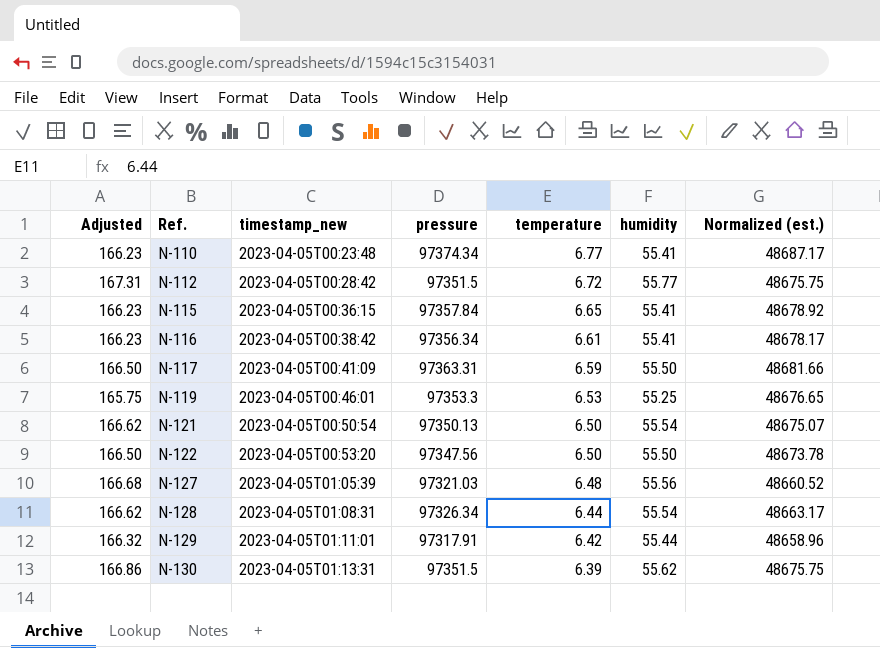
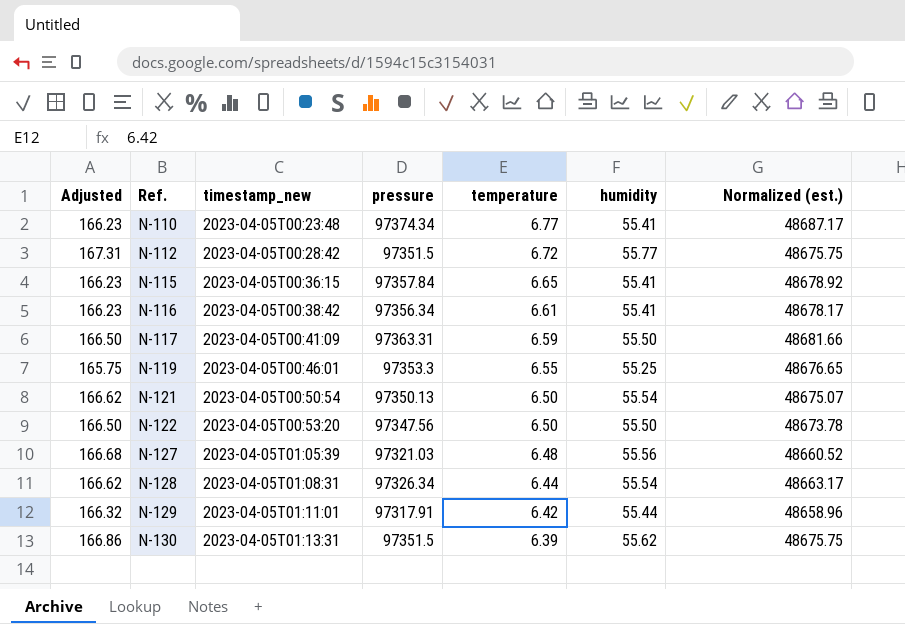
N-119 | temperature: 6.53 -> 6.55

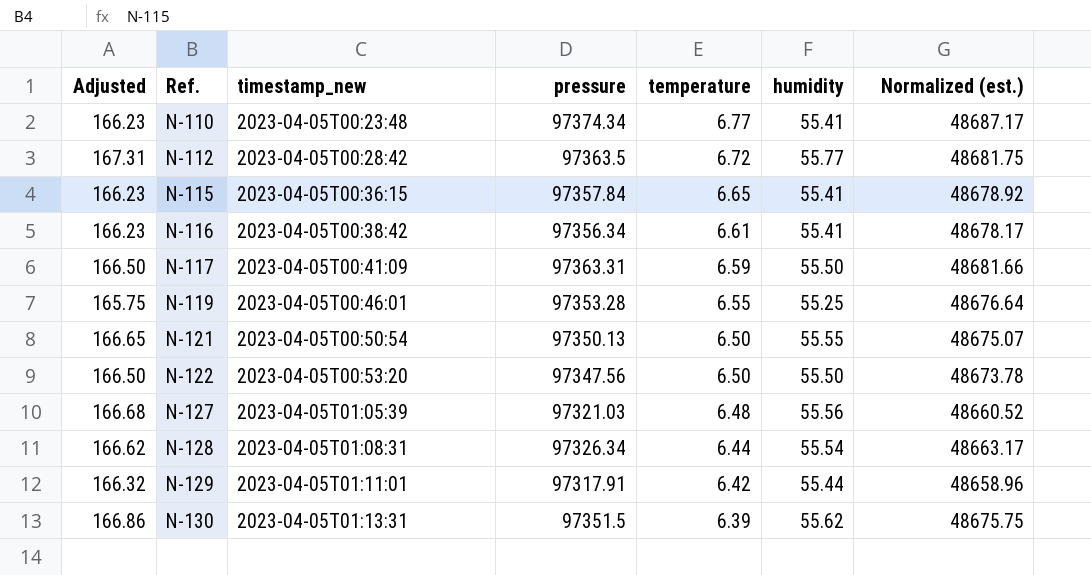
N-112 | pressure: 97351.5 -> 97363.5
N-112 | Normalized (est.): 48675.75 -> 48681.75
N-119 | pressure: 97353.3 -> 97353.28
N-119 | Normalized (est.): 48676.65 -> 48676.64
N-121 | Adjusted: 166.62 -> 166.65
N-121 | humidity: 55.54 -> 55.55

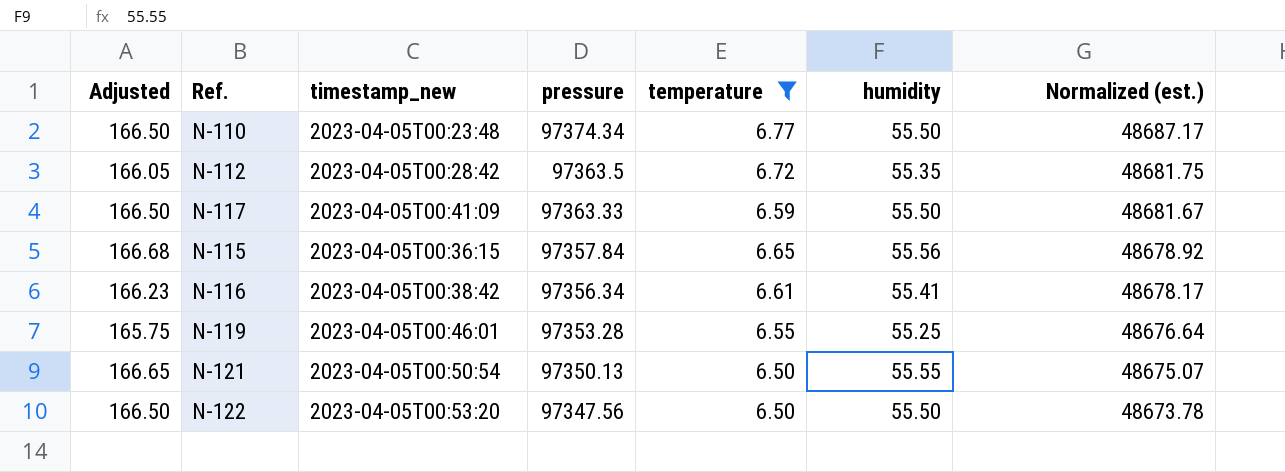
filter: none -> temperature >= 6.50
row order: Ref. ascending -> pressure descending
N-110 | Adjusted: 166.23 -> 166.50
N-110 | humidity: 55.41 -> 55.50
N-112 | Adjusted: 167.31 -> 166.05
N-112 | humidity: 55.77 -> 55.35
N-117 | pressure: 97363.31 -> 97363.33
N-117 | Normalized (est.): 48681.66 -> 48681.67
N-115 | Adjusted: 166.23 -> 166.68
N-115 | humidity: 55.41 -> 55.56

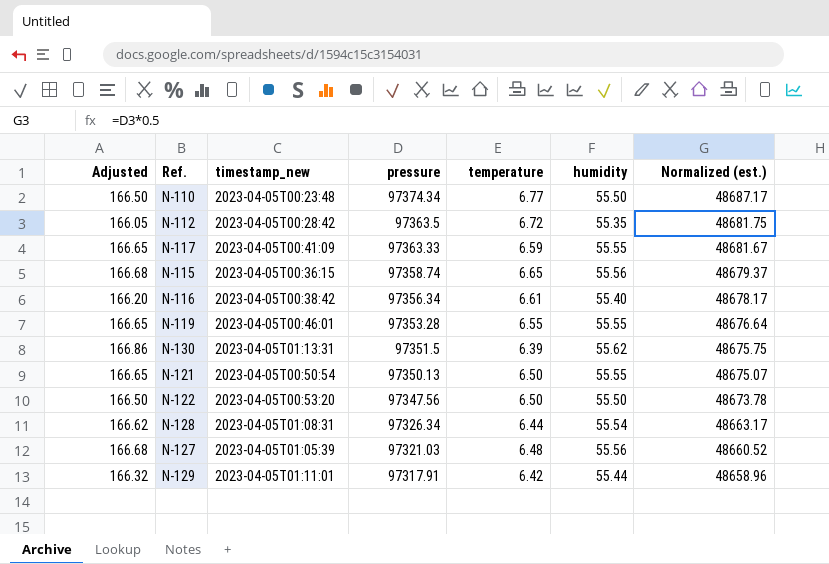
filter: temperature >= 6.50 -> none
N-117 | Adjusted: 166.50 -> 166.65
N-117 | humidity: 55.50 -> 55.55
N-115 | pressure: 97357.84 -> 97358.74
N-115 | Normalized (est.): 48678.92 -> 48679.37
N-116 | Adjusted: 166.23 -> 166.20
N-116 | humidity: 55.41 -> 55.40
N-119 | Adjusted: 165.75 -> 166.65
N-119 | humidity: 55.25 -> 55.55

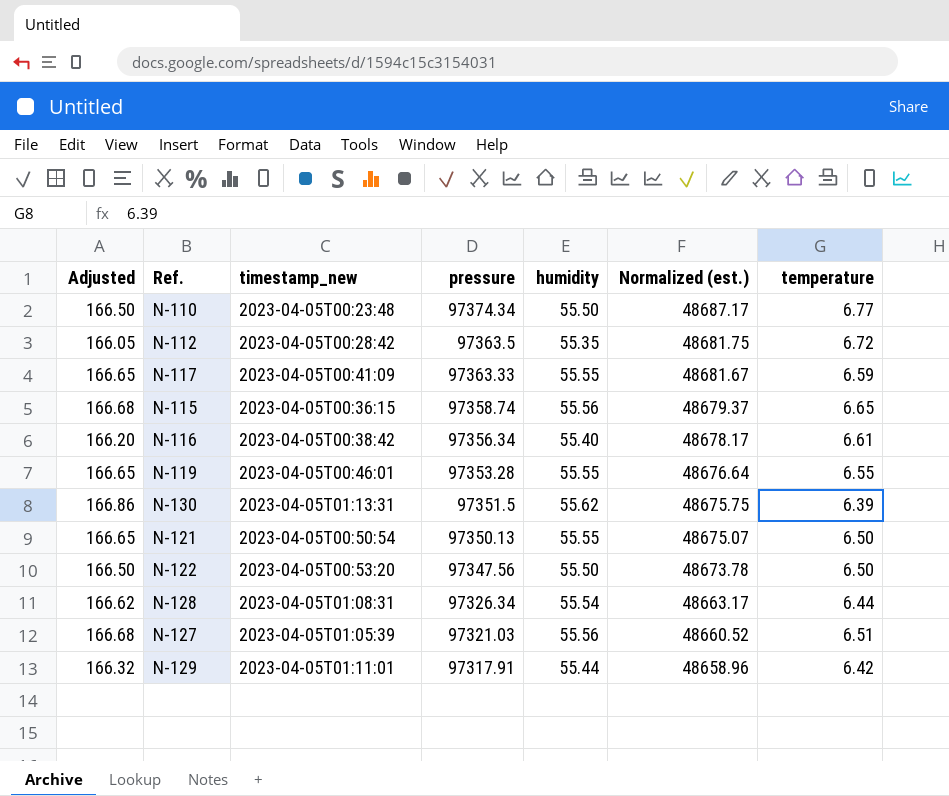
column temperature | position: 5 -> 7
N-127 | temperature: 6.48 -> 6.51

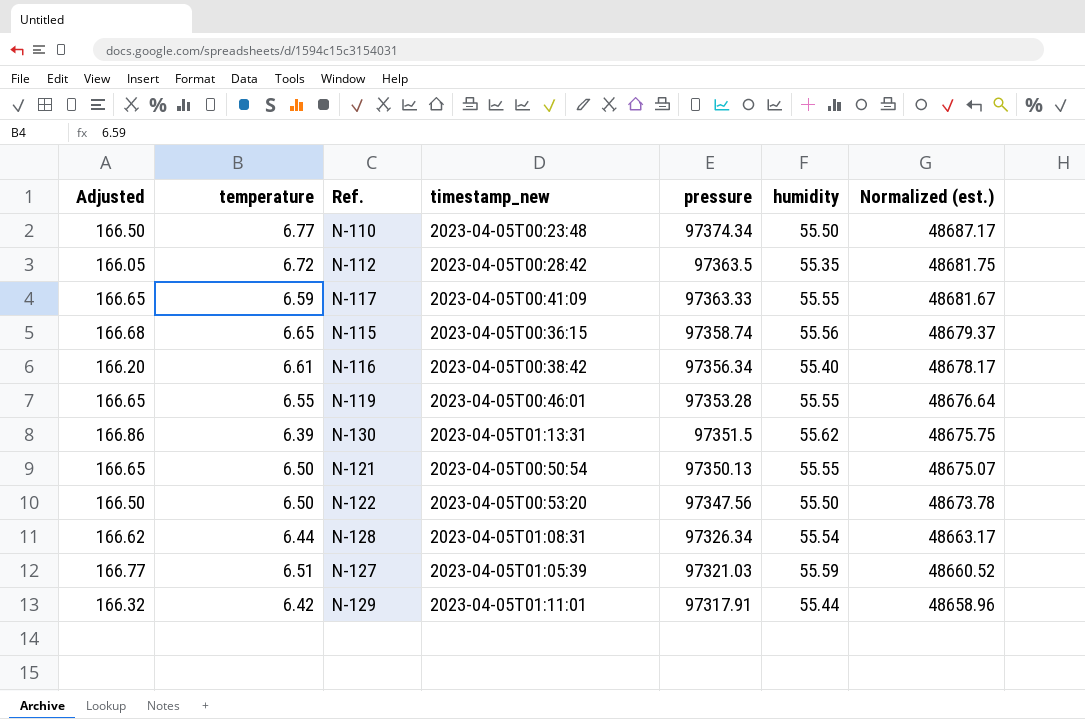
column temperature | position: 7 -> 2
N-127 | Adjusted: 166.68 -> 166.77
N-127 | humidity: 55.56 -> 55.59

